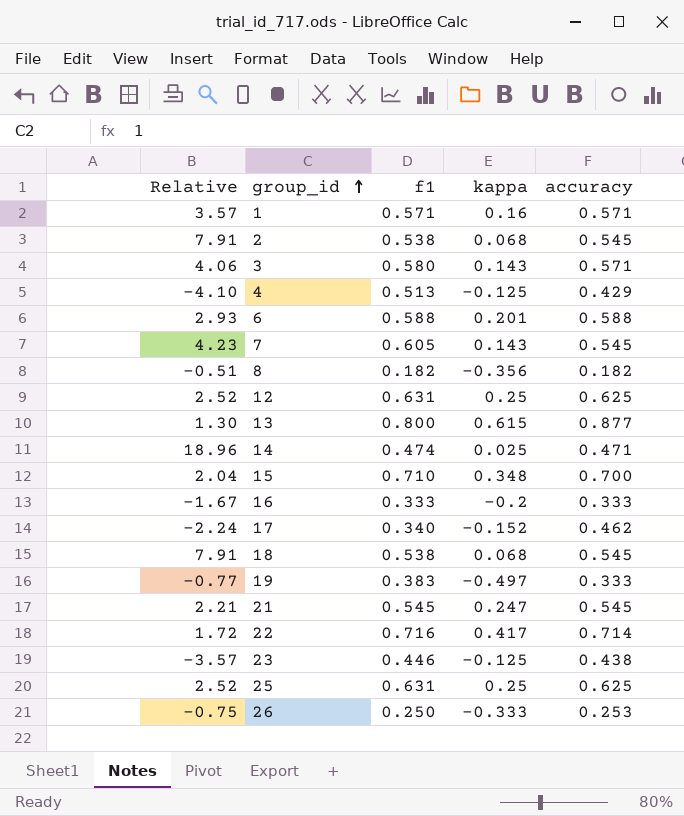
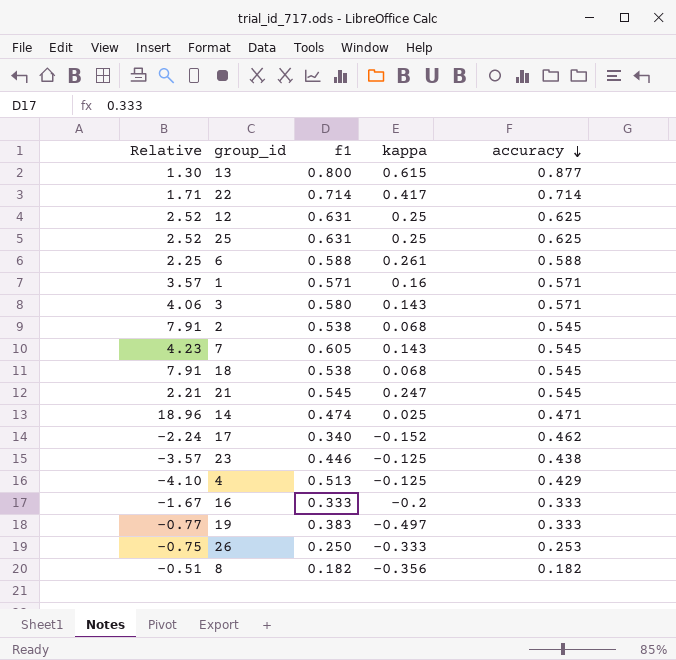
row order: group_id ascending -> accuracy descending
row 15: 2.04 | 0.710 | 0.348 | 0.700 -> none
22 | Relative: 1.72 -> 1.71
22 | f1: 0.716 -> 0.714
6 | Relative: 2.93 -> 2.25
6 | kappa: 0.201 -> 0.261

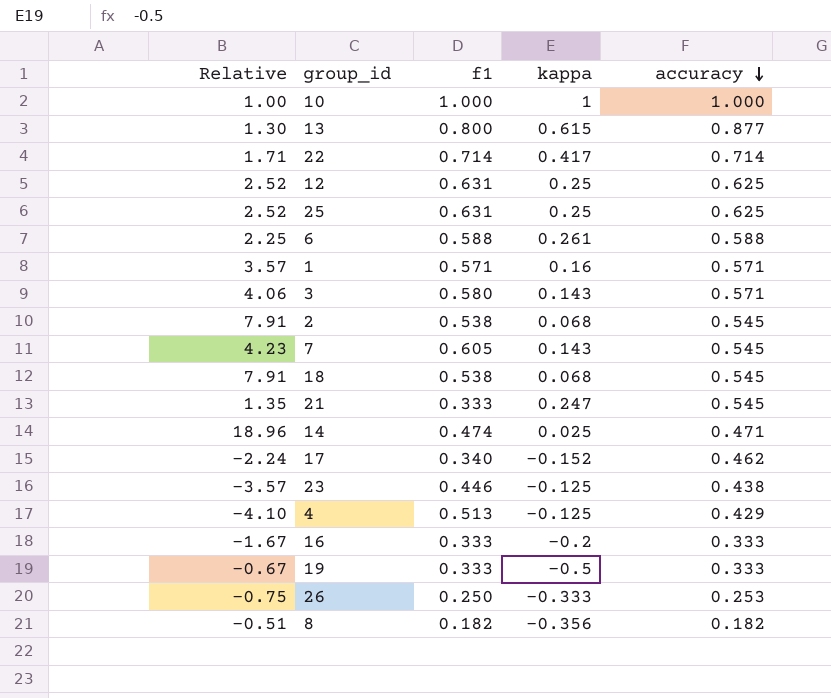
row 10: none -> 1.00 | 1.000 | 1 | 1.000
21 | Relative: 2.21 -> 1.35
21 | f1: 0.545 -> 0.333
19 | Relative: -0.77 -> -0.67
19 | f1: 0.383 -> 0.333
19 | kappa: -0.497 -> -0.5

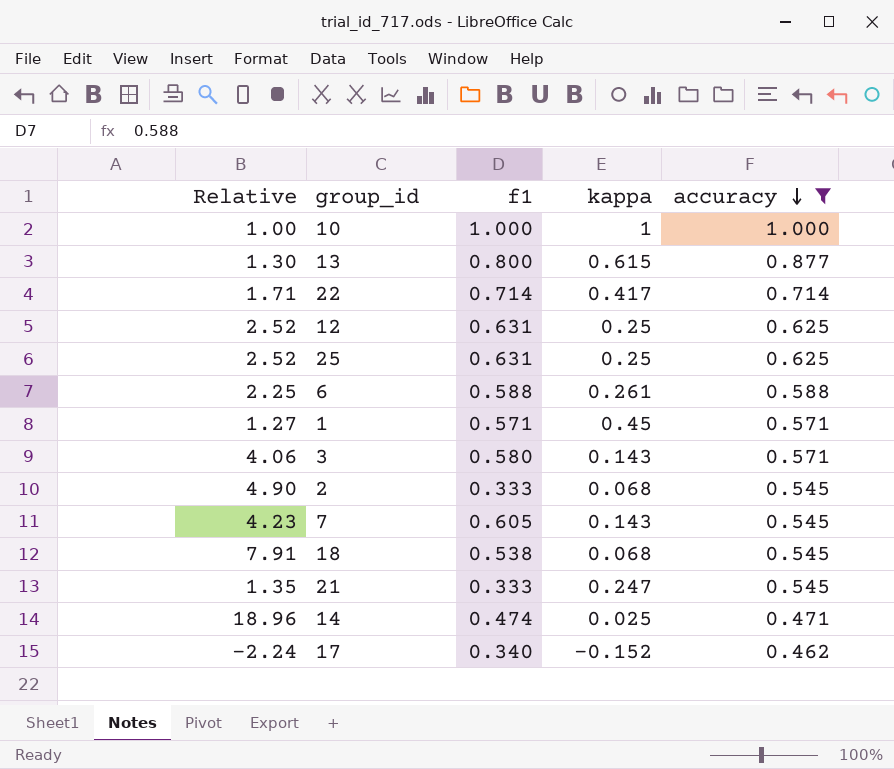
filter: none -> accuracy >= 0.462
1 | Relative: 3.57 -> 1.27
1 | kappa: 0.16 -> 0.45
2 | Relative: 7.91 -> 4.90
2 | f1: 0.538 -> 0.333

